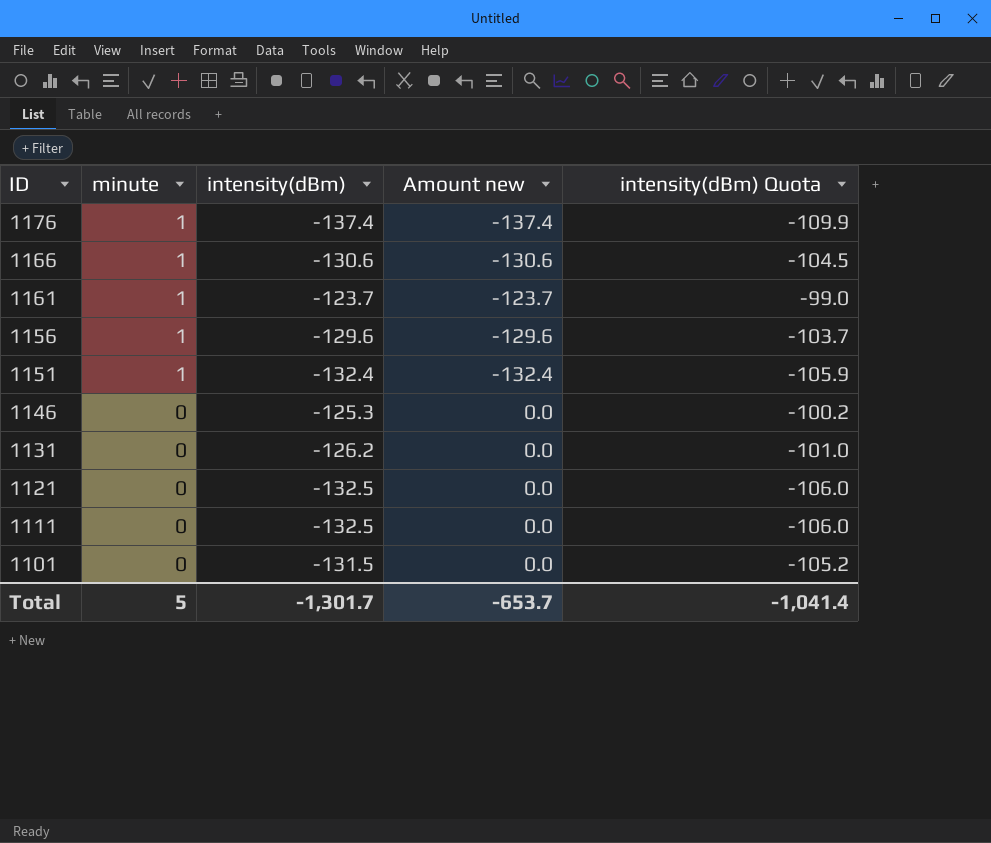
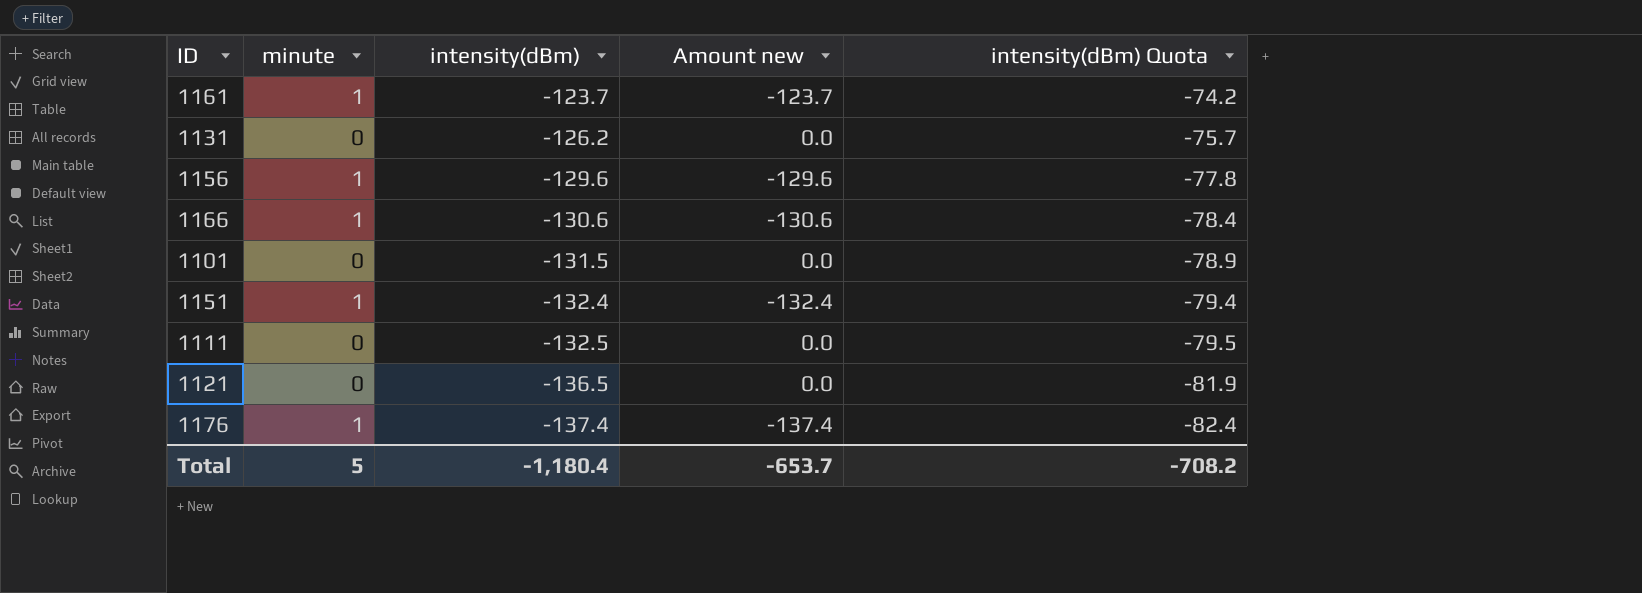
row order: ID descending -> intensity(dBm) descending
column intensity(dBm) Quota | formula: [intensity(dBm)] * 0.8 -> [intensity(dBm)] * 0.6
row 1146: 0 | -125.3 | 0.0 | -100.2 -> none
1121 | intensity(dBm): -132.5 -> -136.5
Total | intensity(dBm): -1,301.7 -> -1,180.4
Total | intensity(dBm) Quota: -1,041.4 -> -708.2

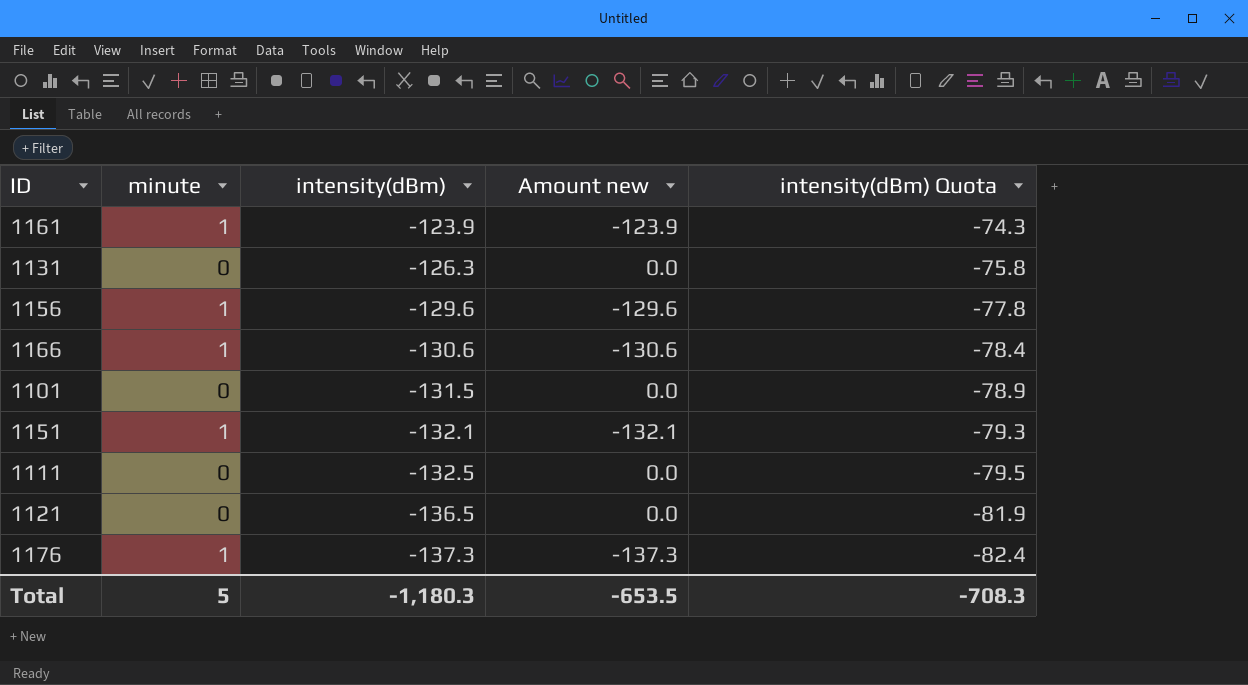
1161 | intensity(dBm): -123.7 -> -123.9
1161 | Amount new: -123.7 -> -123.9
1161 | intensity(dBm) Quota: -74.2 -> -74.3
1131 | intensity(dBm): -126.2 -> -126.3
1131 | intensity(dBm) Quota: -75.7 -> -75.8
1151 | intensity(dBm): -132.4 -> -132.1
1151 | Amount new: -132.4 -> -132.1
1151 | intensity(dBm) Quota: -79.4 -> -79.3
1176 | intensity(dBm): -137.4 -> -137.3
1176 | Amount new: -137.4 -> -137.3
Total | intensity(dBm): -1,180.4 -> -1,180.3
Total | Amount new: -653.7 -> -653.5
Total | intensity(dBm) Quota: -708.2 -> -708.3

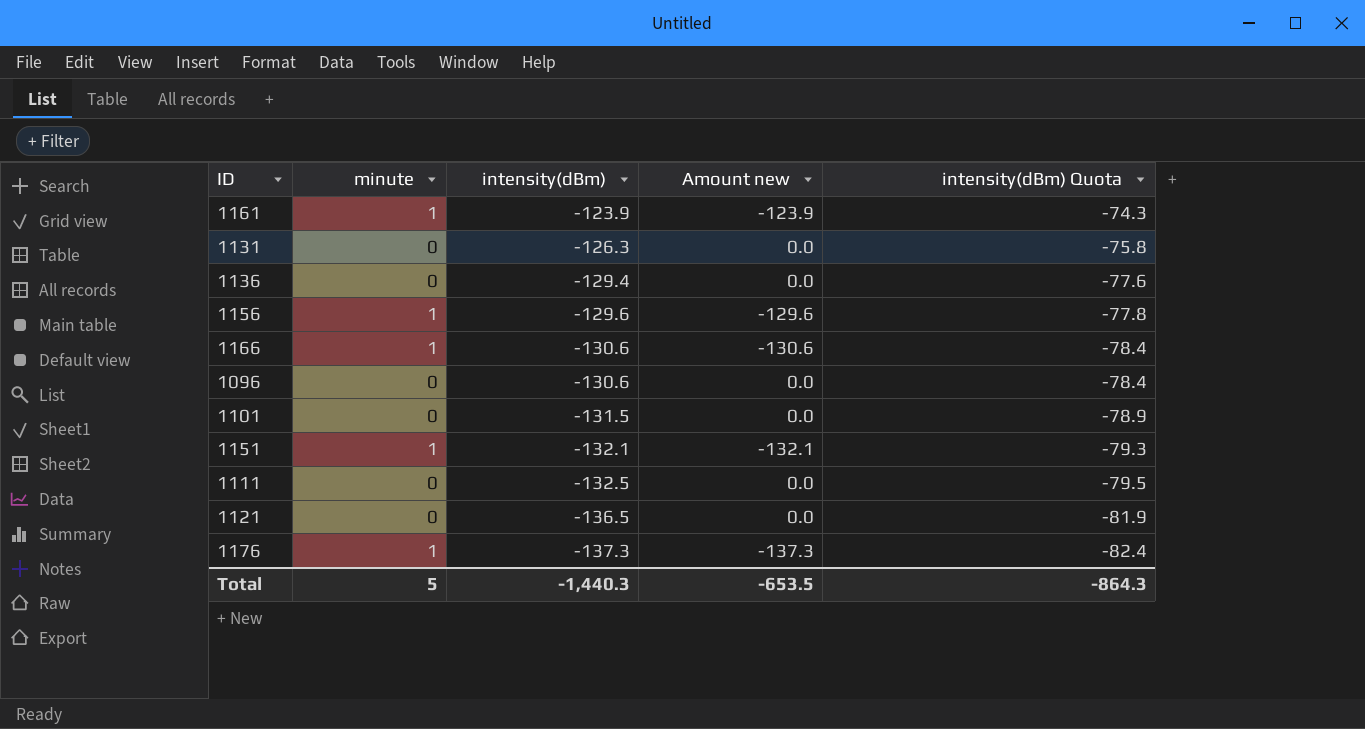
row 1136: none -> 0 | -129.4 | 0.0 | -77.6
row 1096: none -> 0 | -130.6 | 0.0 | -78.4
Total | intensity(dBm): -1,180.3 -> -1,440.3
Total | intensity(dBm) Quota: -708.3 -> -864.3

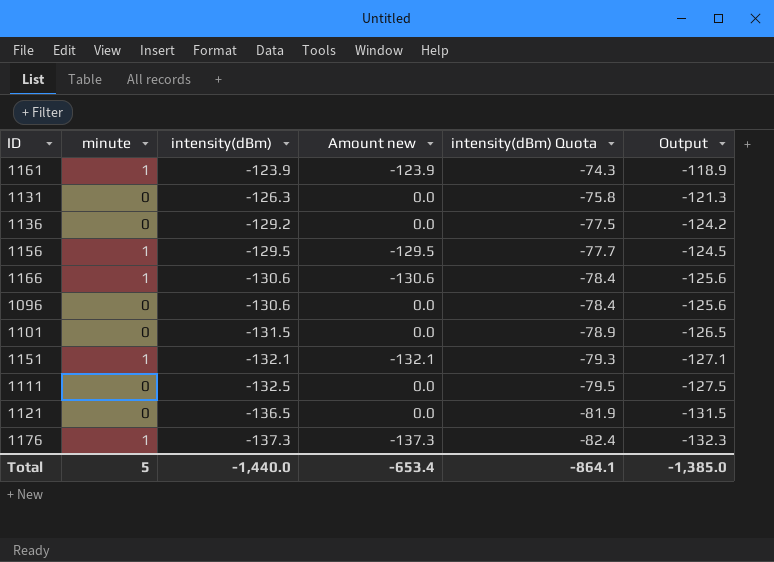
column Output | formula: none -> [intensity(dBm)] + 5
1136 | intensity(dBm): -129.4 -> -129.2
1136 | intensity(dBm) Quota: -77.6 -> -77.5
1156 | intensity(dBm): -129.6 -> -129.5
1156 | Amount new: -129.6 -> -129.5
1156 | intensity(dBm) Quota: -77.8 -> -77.7
Total | intensity(dBm): -1,440.3 -> -1,440.0
Total | Amount new: -653.5 -> -653.4
Total | intensity(dBm) Quota: -864.3 -> -864.1

